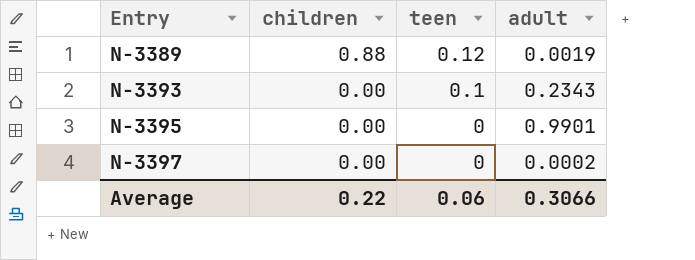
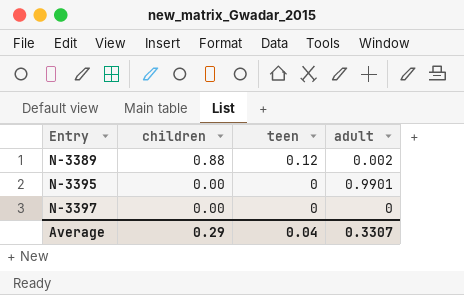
row N-3393: 0.00 | 0.1 | 0.2343 -> none
N-3389 | adult: 0.0019 -> 0.002
N-3397 | adult: 0.0002 -> 0
Average | children: 0.22 -> 0.29
Average | teen: 0.06 -> 0.04
Average | adult: 0.3066 -> 0.3307

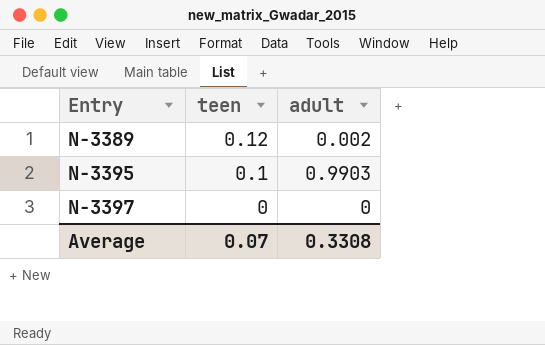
column children | position: 2 -> none
N-3395 | teen: 0 -> 0.1
N-3395 | adult: 0.9901 -> 0.9903
Average | teen: 0.04 -> 0.07
Average | adult: 0.3307 -> 0.3308

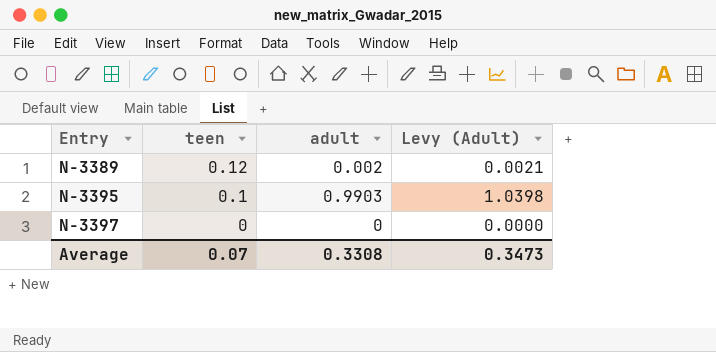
column Levy (Adult) | formula: none -> [adult] * 1.05

